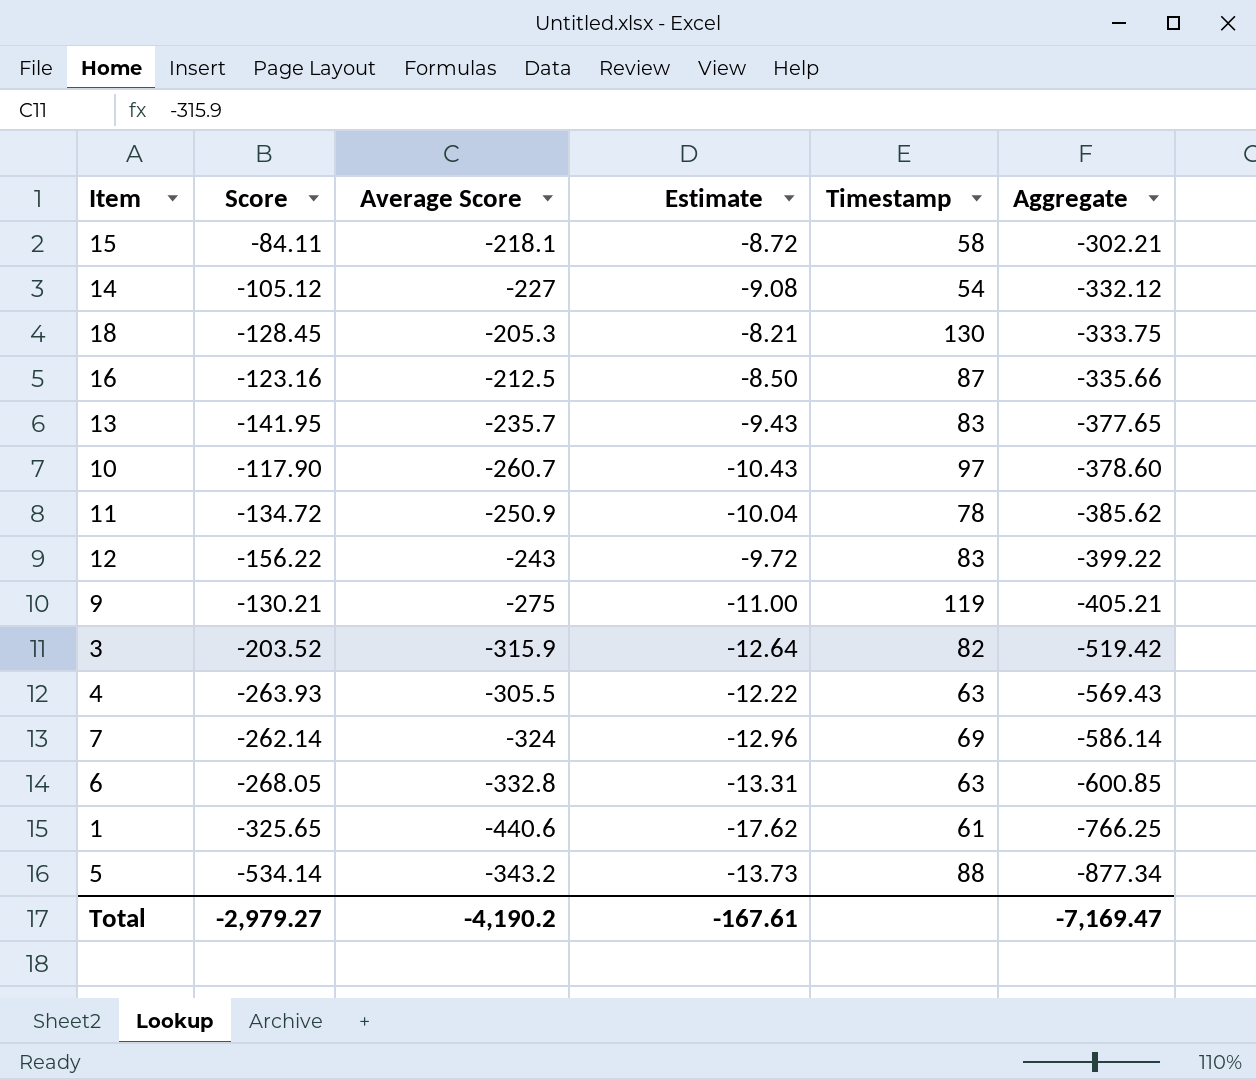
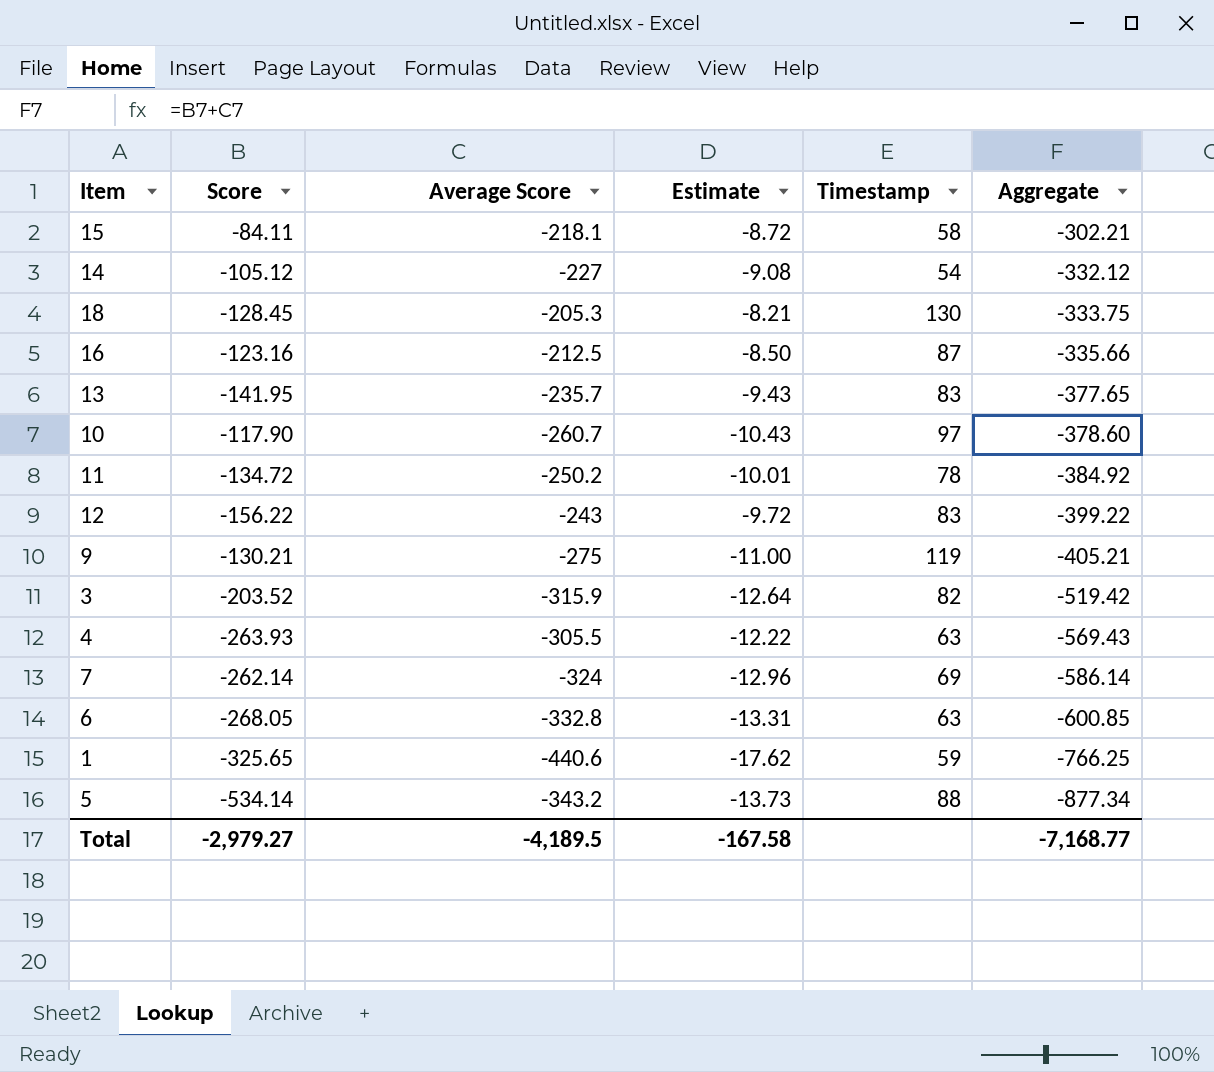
11 | Average Score: -250.9 -> -250.2
11 | Estimate: -10.04 -> -10.01
11 | Aggregate: -385.62 -> -384.92
1 | Timestamp: 61 -> 59
Total | Average Score: -4,190.2 -> -4,189.5
Total | Estimate: -167.61 -> -167.58
Total | Aggregate: -7,169.47 -> -7,168.77

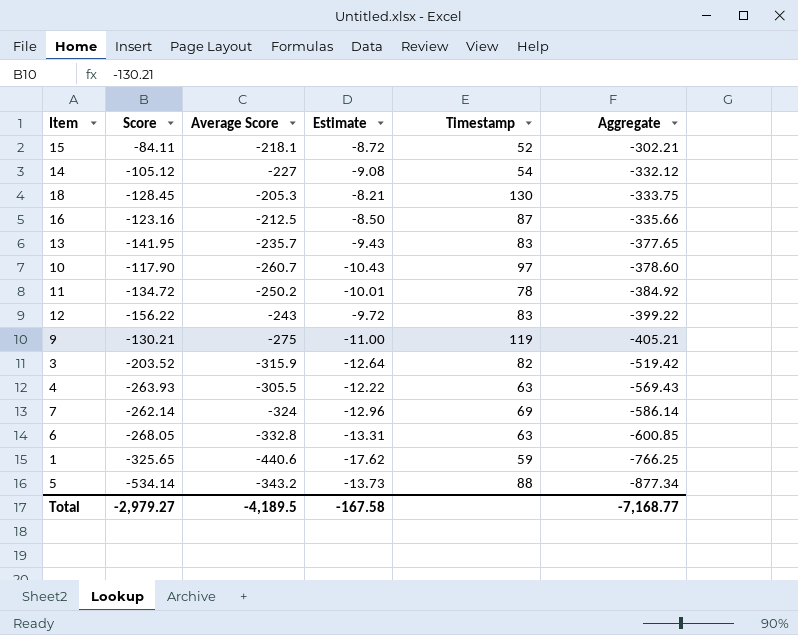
15 | Timestamp: 58 -> 52

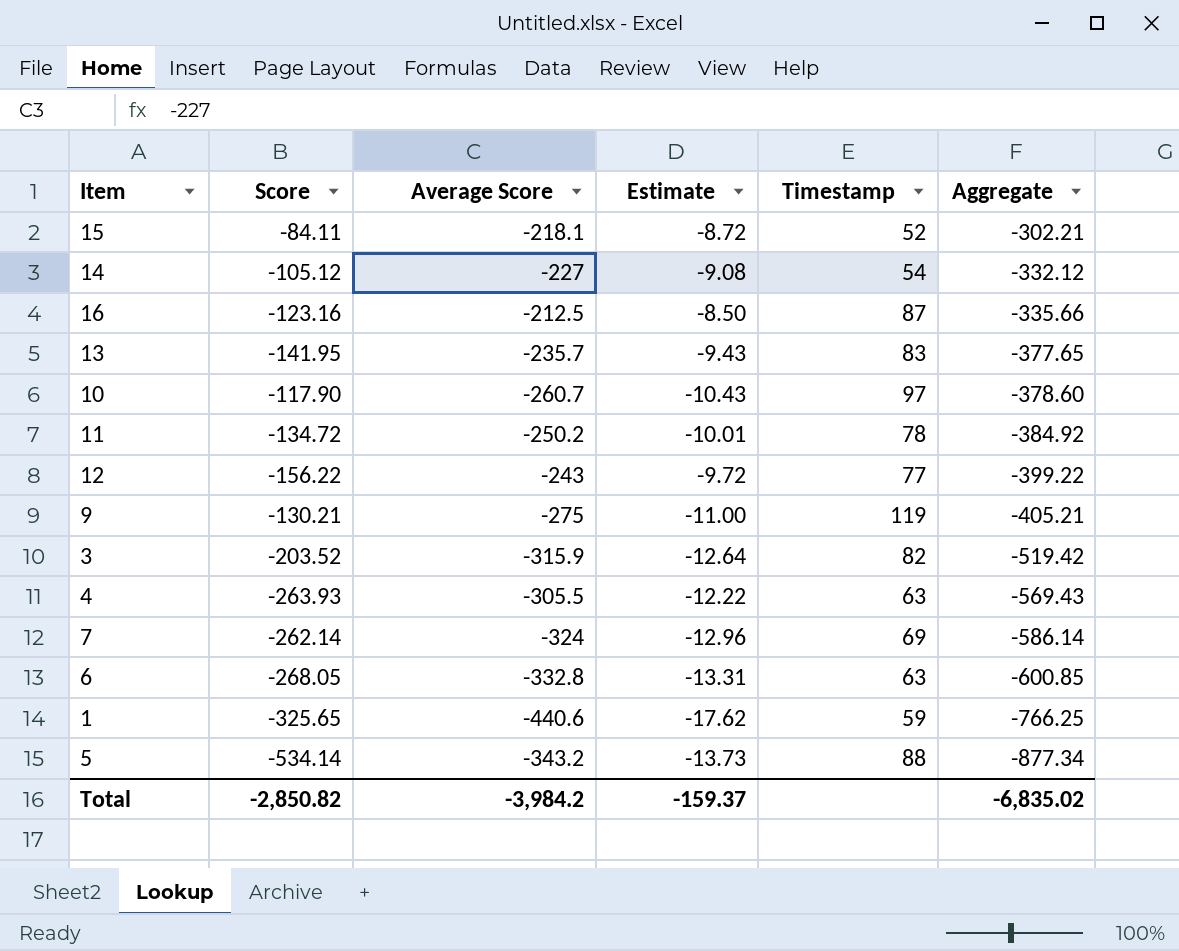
row 18: -128.45 | -205.3 | -8.21 | 130 | -333.75 -> none
12 | Timestamp: 83 -> 77
Total | Score: -2,979.27 -> -2,850.82
Total | Average Score: -4,189.5 -> -3,984.2
Total | Estimate: -167.58 -> -159.37
Total | Aggregate: -7,168.77 -> -6,835.02

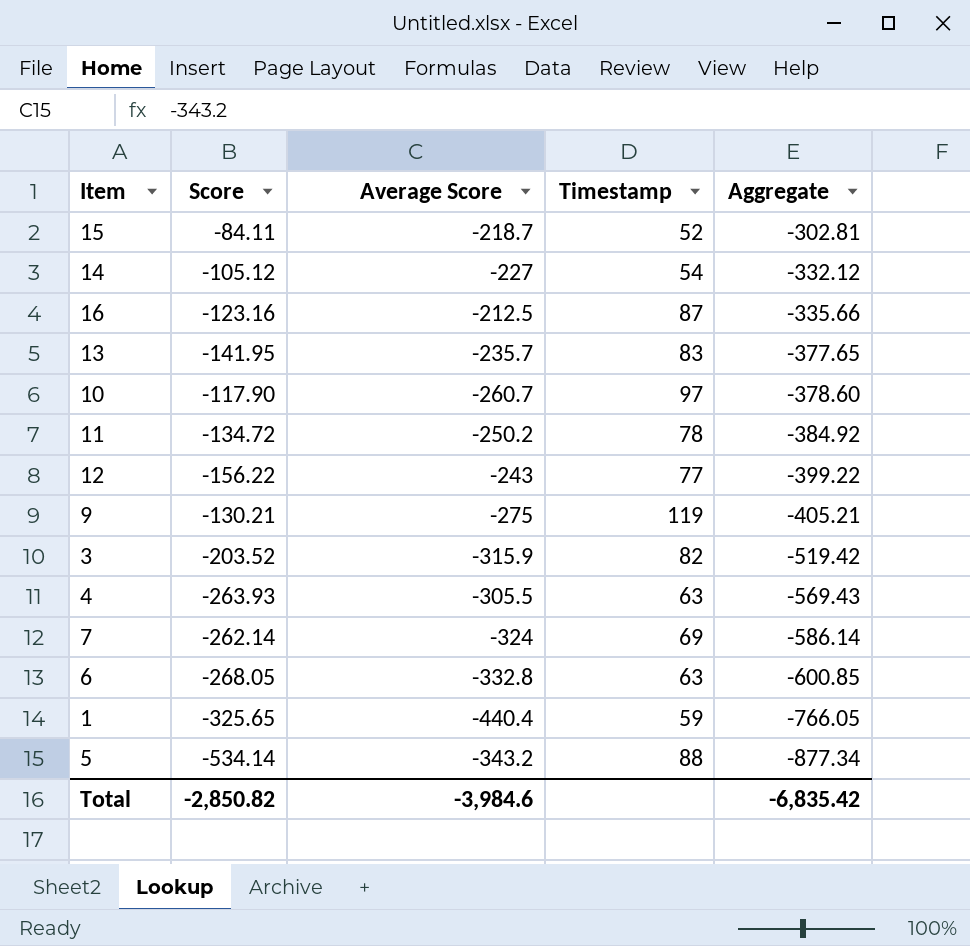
column Estimate | formula: [Average Score] * 0.04 -> none
15 | Average Score: -218.1 -> -218.7
15 | Aggregate: -302.21 -> -302.81
1 | Average Score: -440.6 -> -440.4
1 | Aggregate: -766.25 -> -766.05
Total | Average Score: -3,984.2 -> -3,984.6
Total | Aggregate: -6,835.02 -> -6,835.42

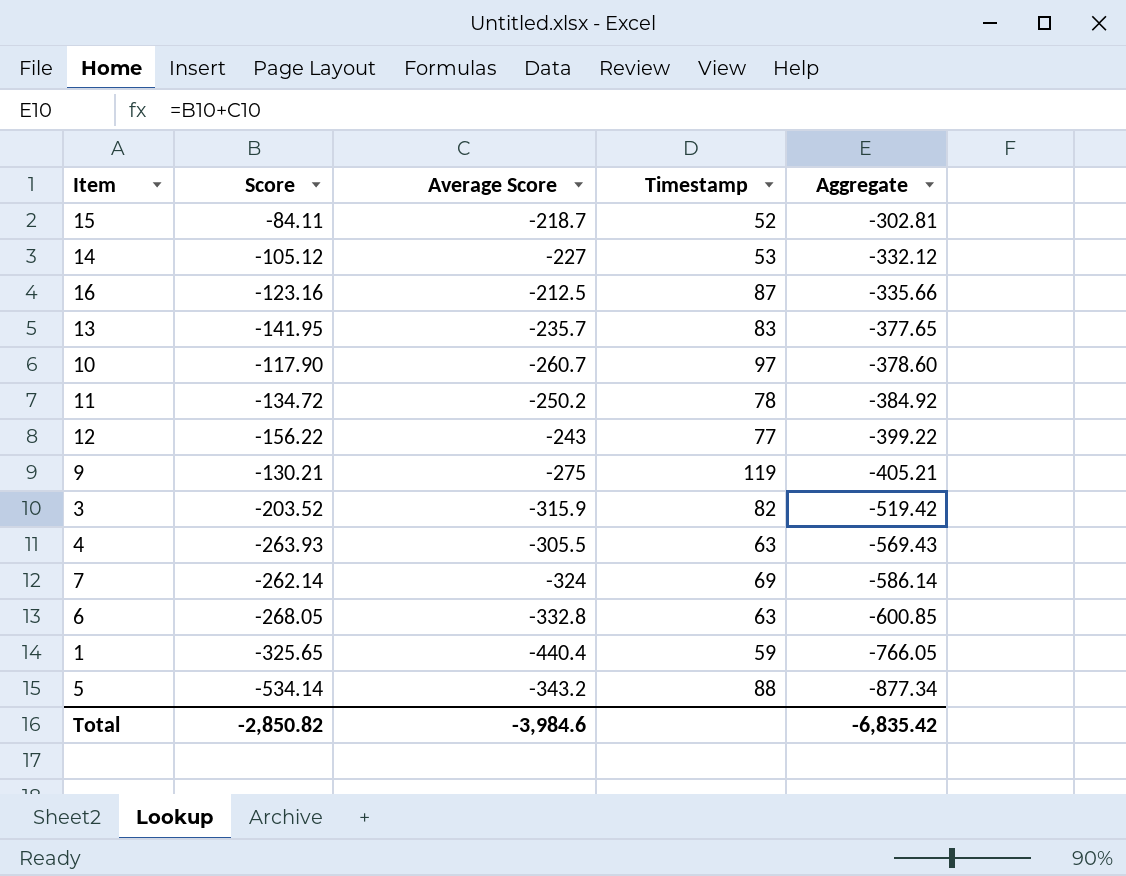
14 | Timestamp: 54 -> 53

